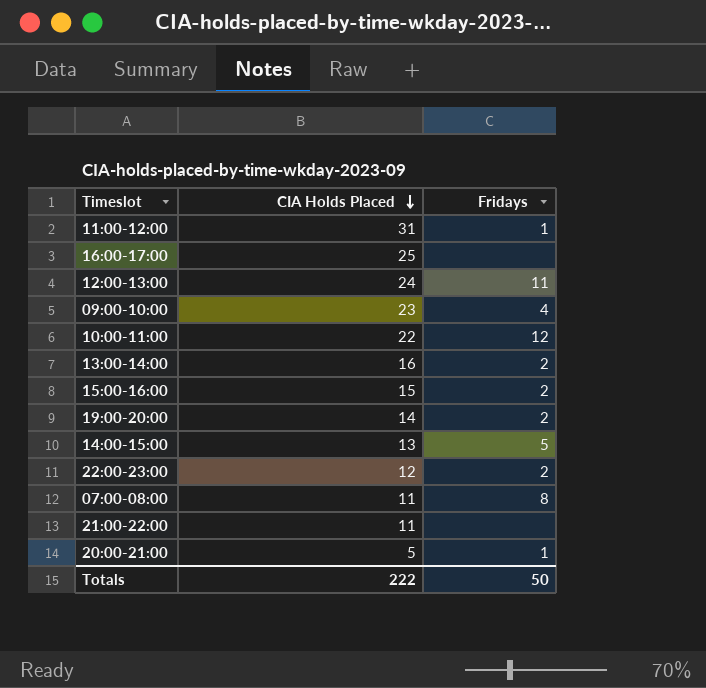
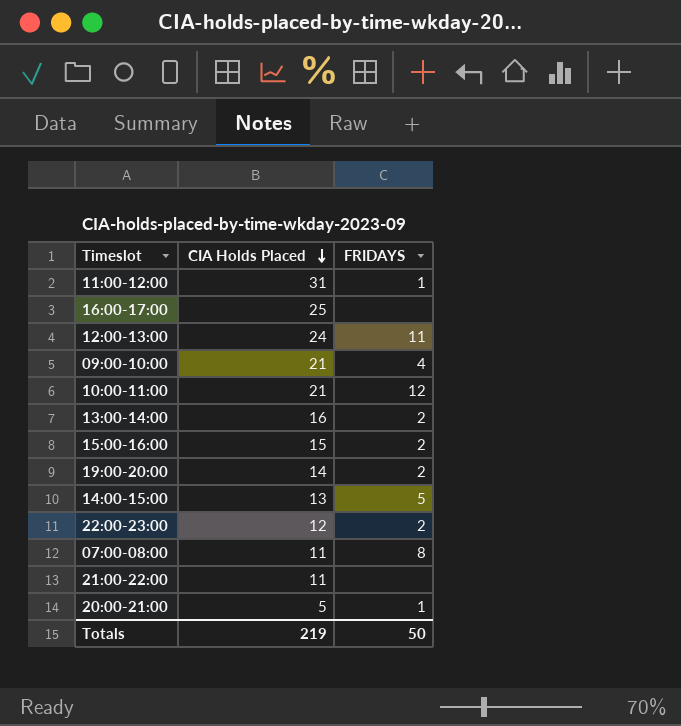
column name: Fridays -> FRIDAYS
09:00-10:00 | CIA Holds Placed: 23 -> 21
10:00-11:00 | CIA Holds Placed: 22 -> 21
Totals | CIA Holds Placed: 222 -> 219

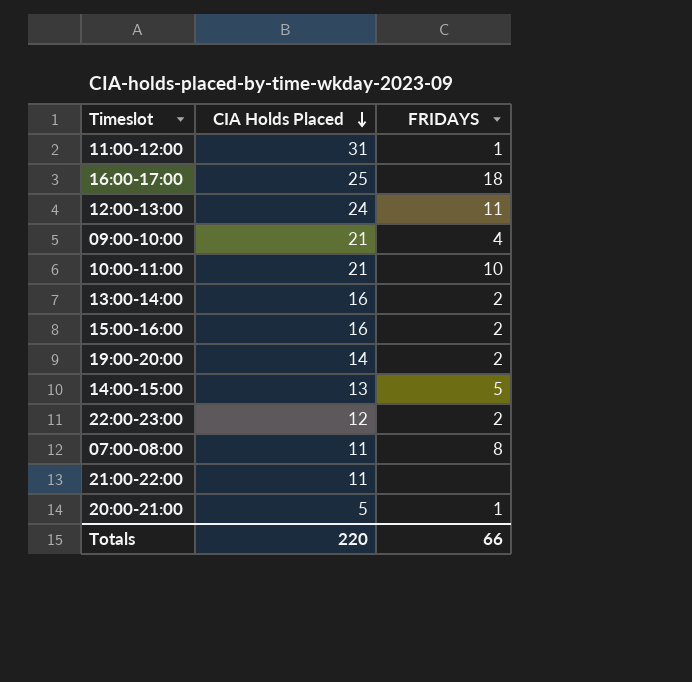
16:00-17:00 | FRIDAYS: none -> 18
10:00-11:00 | FRIDAYS: 12 -> 10
15:00-16:00 | CIA Holds Placed: 15 -> 16
Totals | CIA Holds Placed: 219 -> 220
Totals | FRIDAYS: 50 -> 66

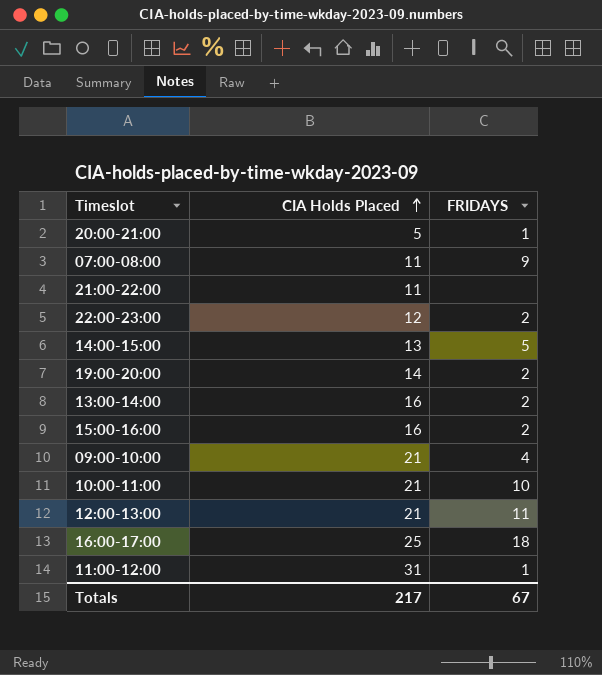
row order: CIA Holds Placed descending -> CIA Holds Placed ascending
07:00-08:00 | FRIDAYS: 8 -> 9
12:00-13:00 | CIA Holds Placed: 24 -> 21
Totals | CIA Holds Placed: 220 -> 217
Totals | FRIDAYS: 66 -> 67

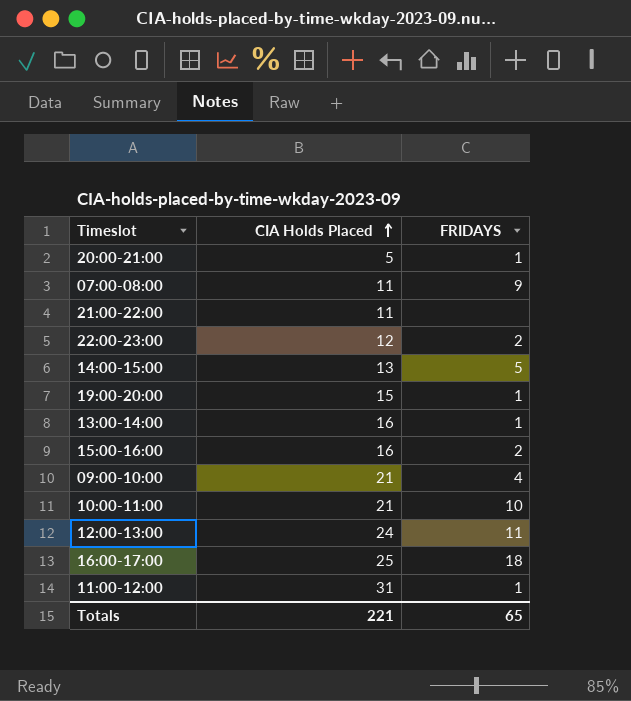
19:00-20:00 | CIA Holds Placed: 14 -> 15
19:00-20:00 | FRIDAYS: 2 -> 1
13:00-14:00 | FRIDAYS: 2 -> 1
12:00-13:00 | CIA Holds Placed: 21 -> 24
Totals | CIA Holds Placed: 217 -> 221
Totals | FRIDAYS: 67 -> 65

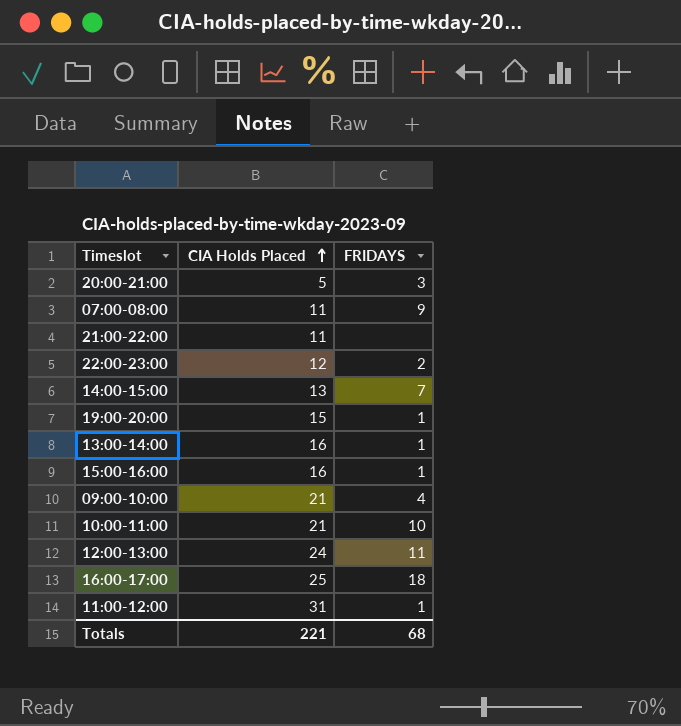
20:00-21:00 | FRIDAYS: 1 -> 3
14:00-15:00 | FRIDAYS: 5 -> 7
15:00-16:00 | FRIDAYS: 2 -> 1
Totals | FRIDAYS: 65 -> 68

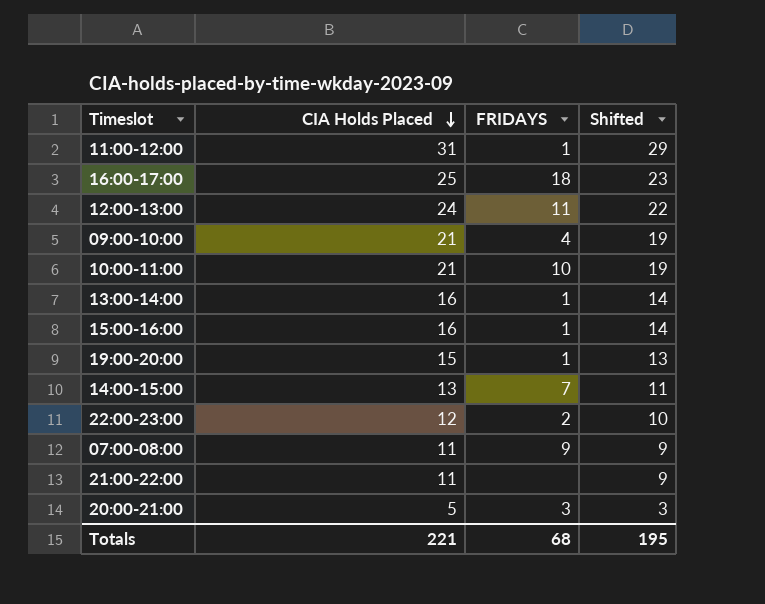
row order: CIA Holds Placed ascending -> CIA Holds Placed descending
column Shifted | formula: none -> [CIA Holds Placed] - 2

